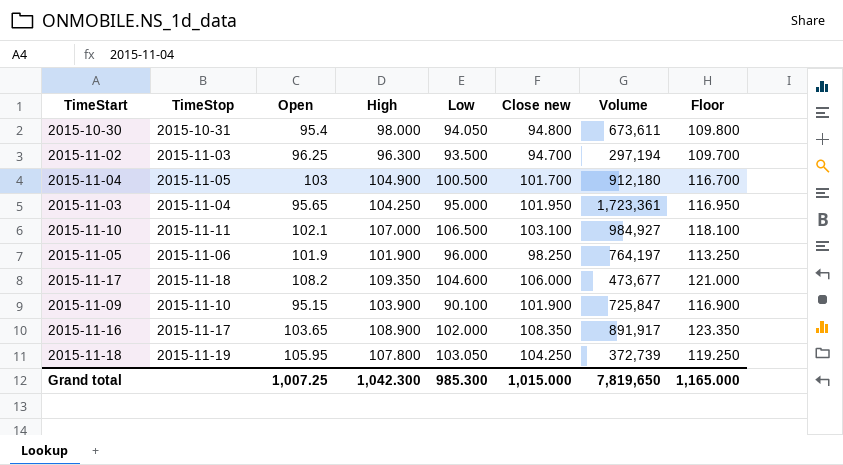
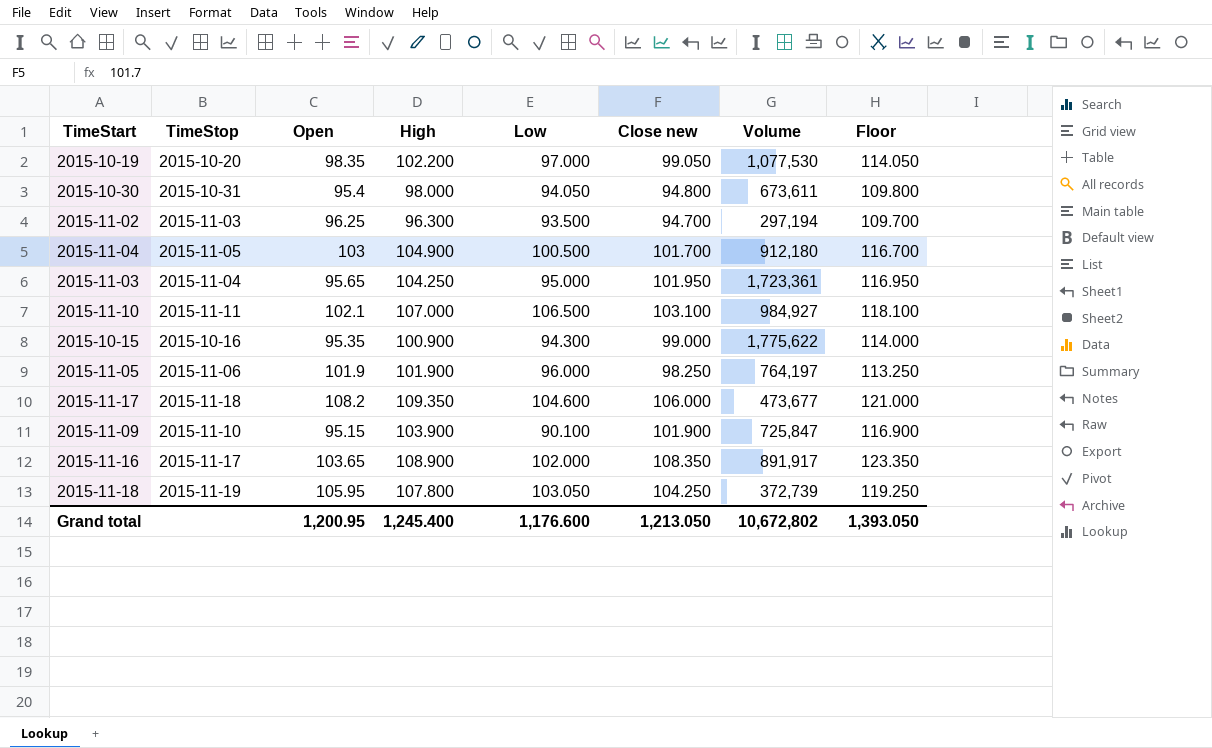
row 2015-10-19: none -> 2015-10-20 | 98.35 | 102.200 | 97.000 | 99.050 | 1,077,530 | 114.050
row 2015-10-15: none -> 2015-10-16 | 95.35 | 100.900 | 94.300 | 99.000 | 1,775,622 | 114.000
Grand total | Open: 1,007.25 -> 1,200.95
Grand total | High: 1,042.300 -> 1,245.400
Grand total | Low: 985.300 -> 1,176.600
Grand total | Close new: 1,015.000 -> 1,213.050
Grand total | Volume: 7,819,650 -> 10,672,802
Grand total | Floor: 1,165.000 -> 1,393.050

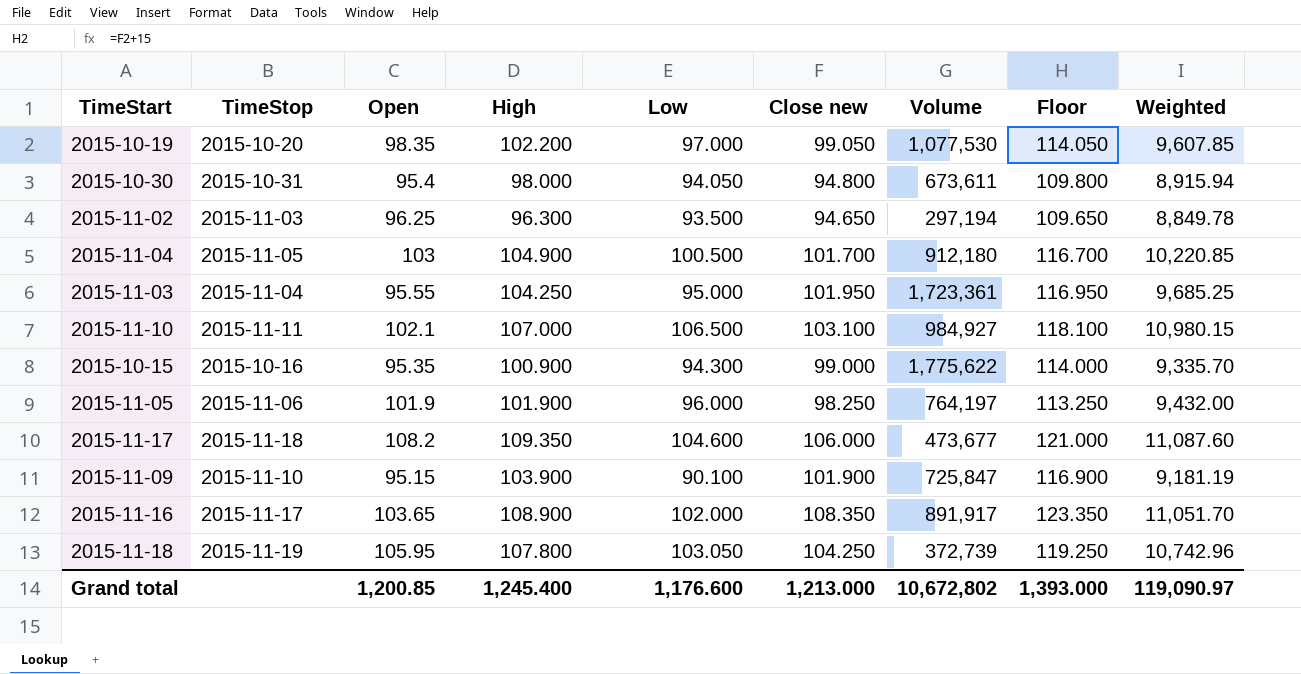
column Weighted | formula: none -> [Low] * [Close new]
2015-11-02 | Close new: 94.700 -> 94.650
2015-11-02 | Floor: 109.700 -> 109.650
2015-11-03 | Open: 95.65 -> 95.55
Grand total | Open: 1,200.95 -> 1,200.85
Grand total | Close new: 1,213.050 -> 1,213.000
Grand total | Floor: 1,393.050 -> 1,393.000

